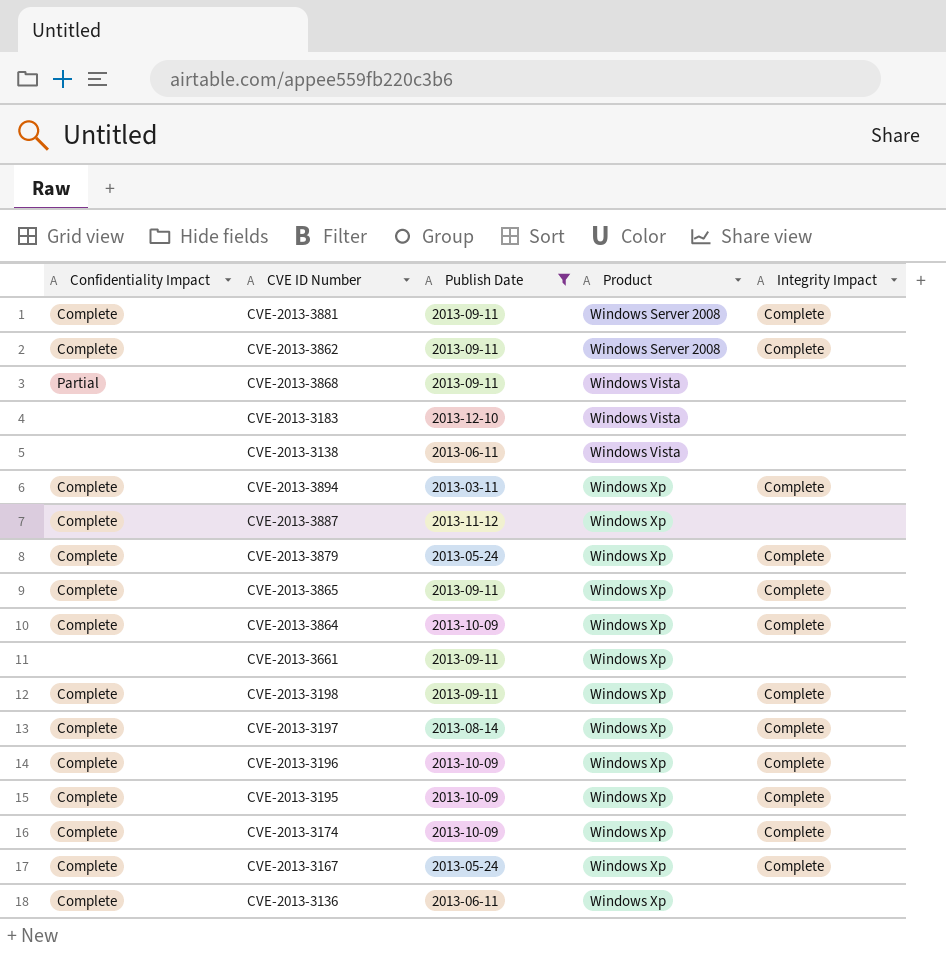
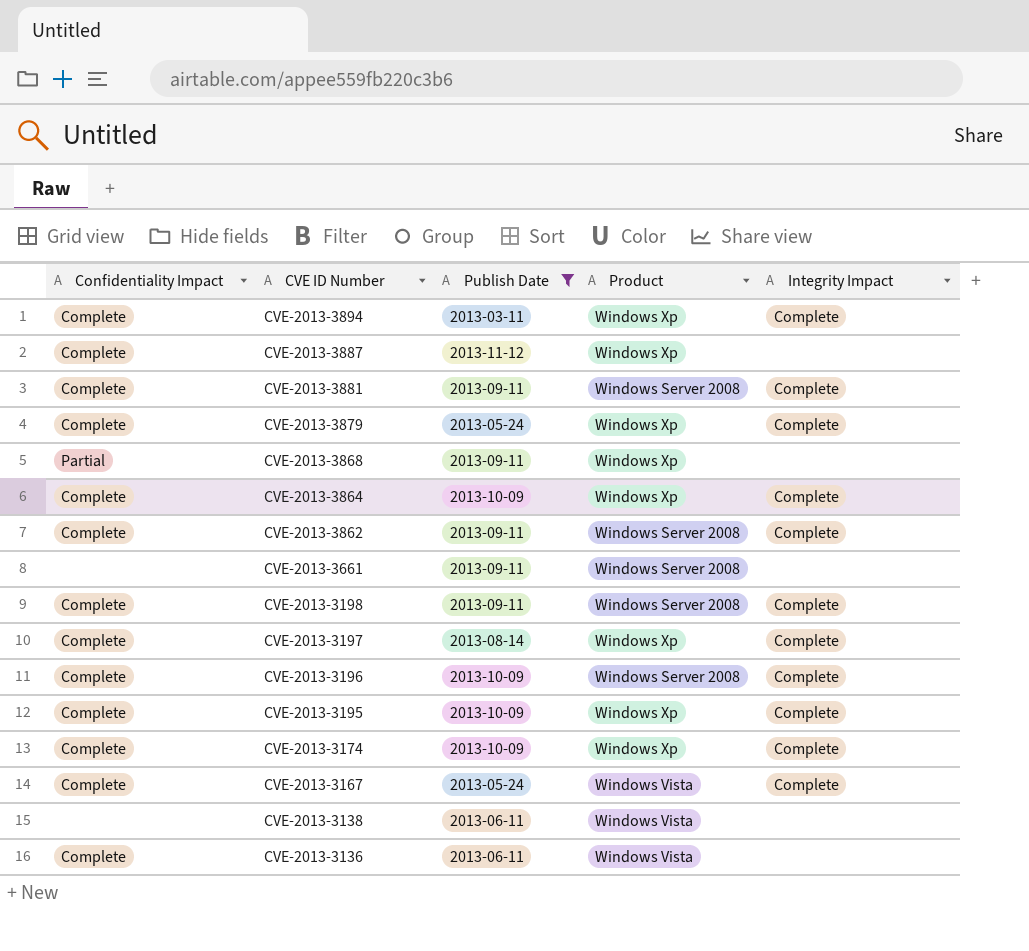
row order: Product ascending -> CVE ID Number descending
row CVE-2013-3183: none | 2013-12-10 | Windows Vista | none -> none
row CVE-2013-3865: Complete | 2013-09-11 | Windows Xp | Complete -> none
CVE-2013-3868 | Product: Windows Vista -> Windows Xp
CVE-2013-3661 | Product: Windows Xp -> Windows Server 2008
CVE-2013-3198 | Product: Windows Xp -> Windows Server 2008
CVE-2013-3196 | Product: Windows Xp -> Windows Server 2008
CVE-2013-3167 | Product: Windows Xp -> Windows Vista
CVE-2013-3136 | Product: Windows Xp -> Windows Vista

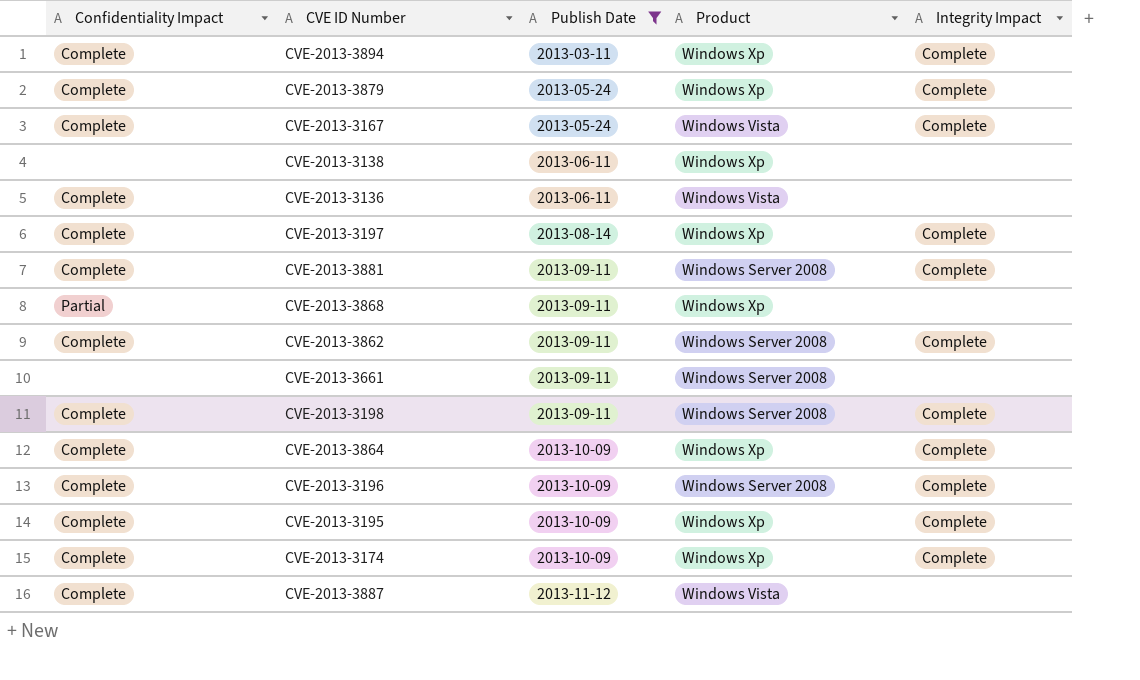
row order: CVE ID Number descending -> Publish Date ascending
CVE-2013-3138 | Product: Windows Vista -> Windows Xp
CVE-2013-3887 | Product: Windows Xp -> Windows Vista

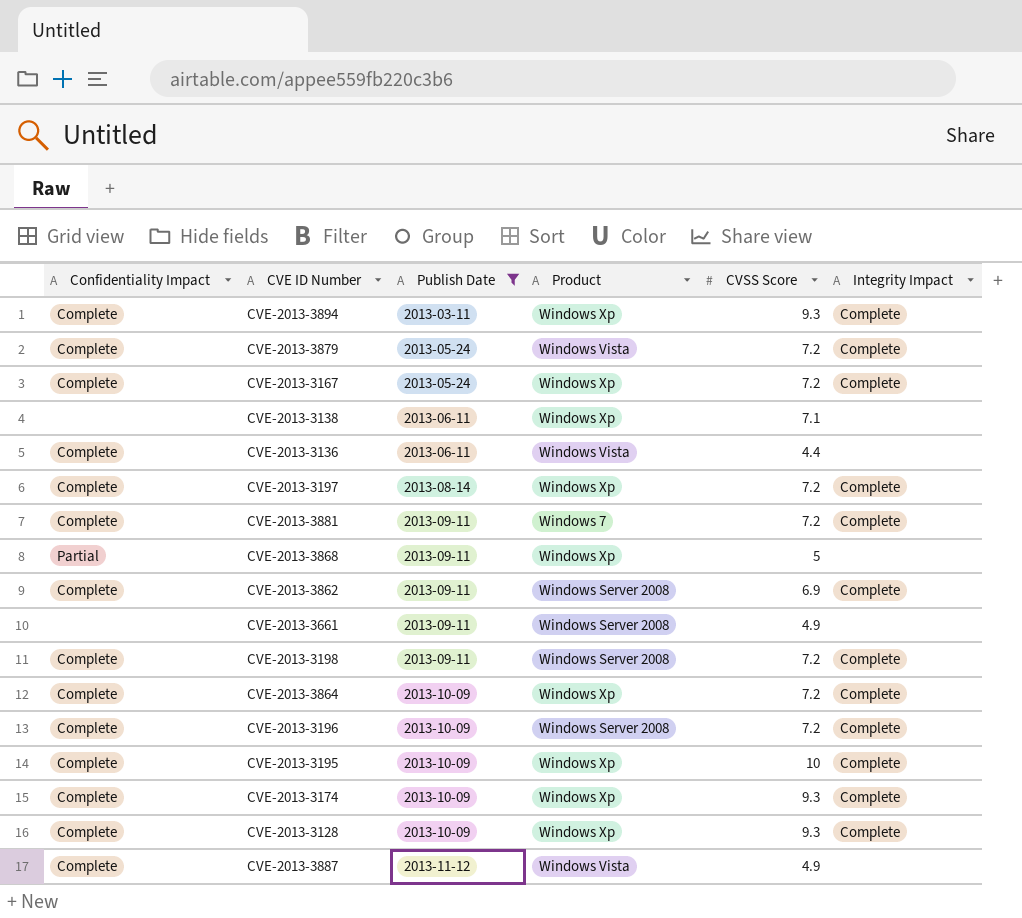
column CVSS Score | position: none -> 5
CVE-2013-3879 | Product: Windows Xp -> Windows Vista
CVE-2013-3167 | Product: Windows Vista -> Windows Xp
CVE-2013-3881 | Product: Windows Server 2008 -> Windows 7
row CVE-2013-3128: none -> Complete | 2013-10-09 | Windows Xp | 9.3 | Complete

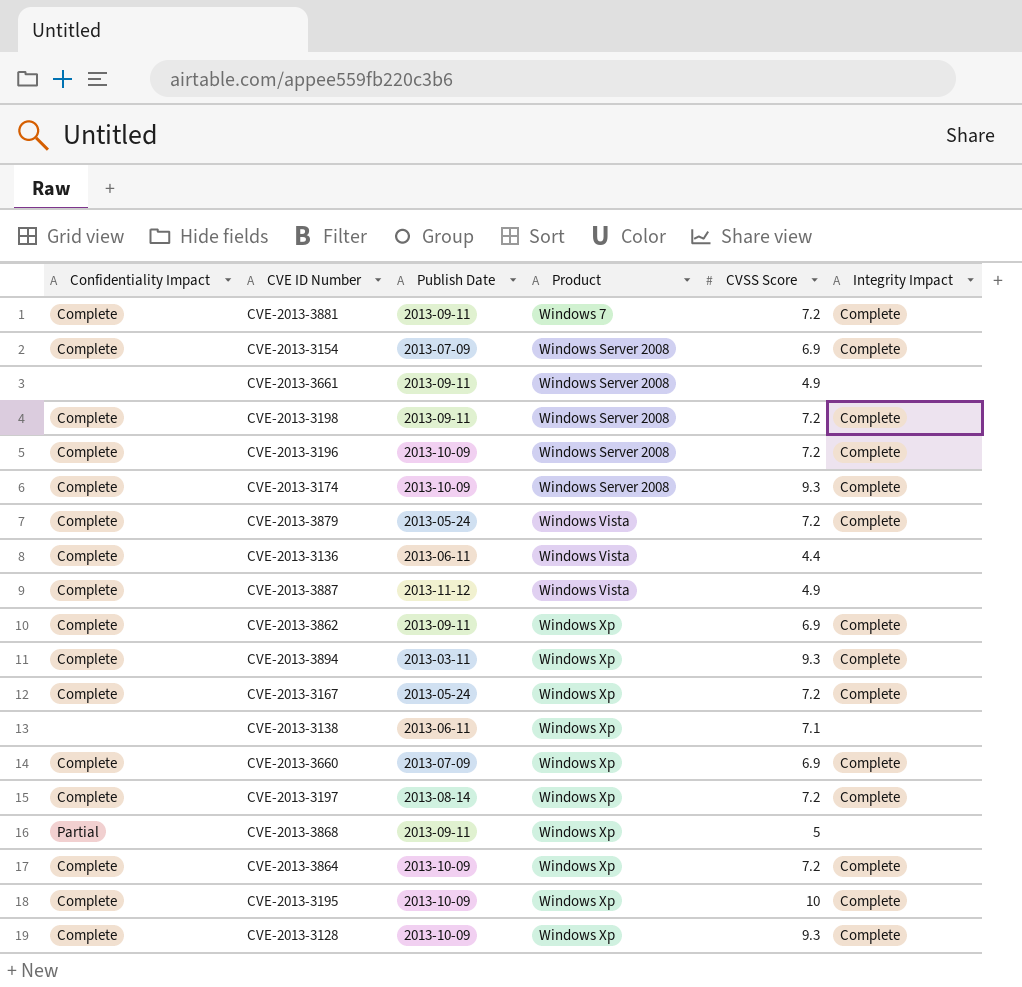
filter: Publish Date != 2013-07-09 -> none
row order: Publish Date ascending -> Product ascending
CVE-2013-3174 | Product: Windows Xp -> Windows Server 2008
CVE-2013-3862 | Product: Windows Server 2008 -> Windows Xp

